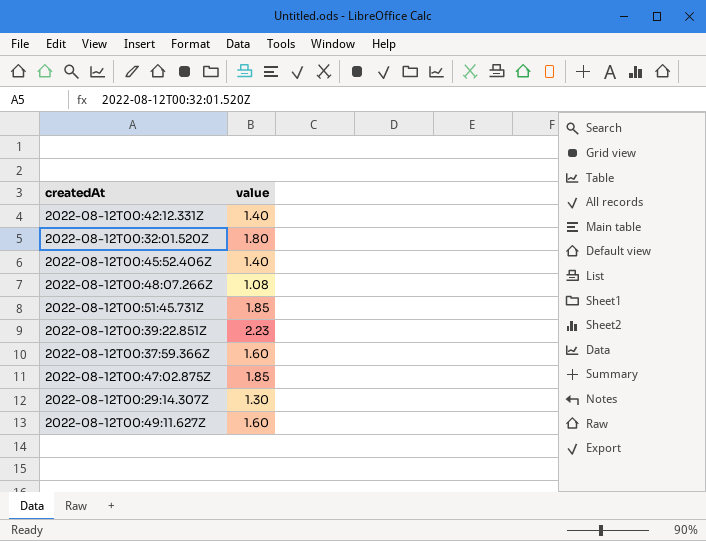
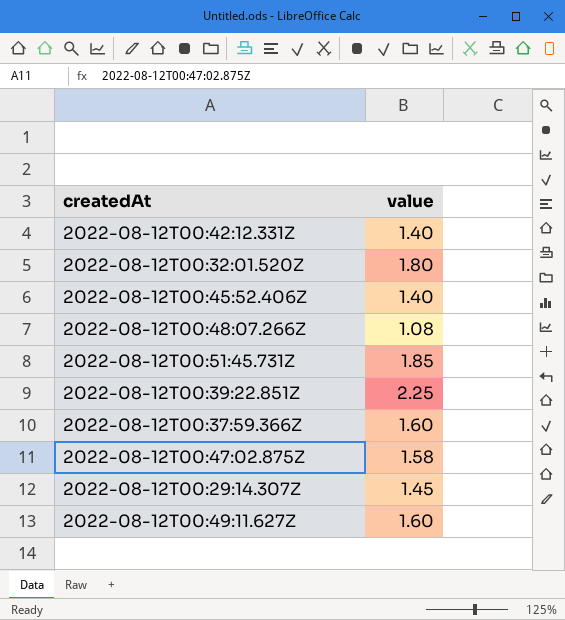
2022-08-12T00:39:22.851Z | value: 2.23 -> 2.25
2022-08-12T00:47:02.875Z | value: 1.85 -> 1.58
2022-08-12T00:29:14.307Z | value: 1.30 -> 1.45

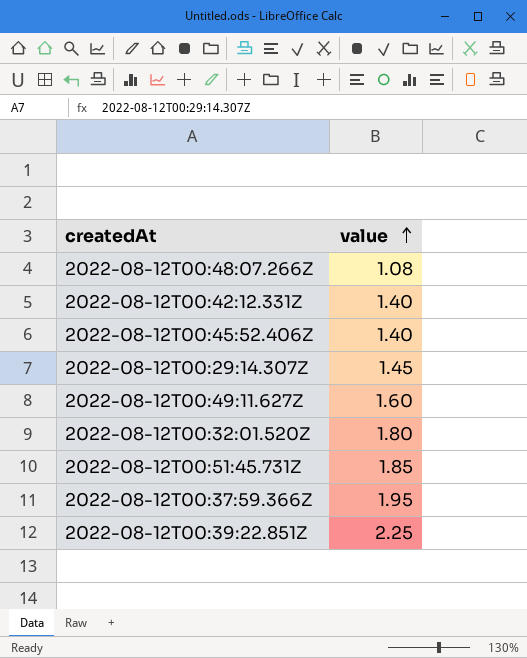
row order: none -> value ascending
row 2022-08-12T00:47:02.875Z: 1.58 -> none
2022-08-12T00:37:59.366Z | value: 1.60 -> 1.95

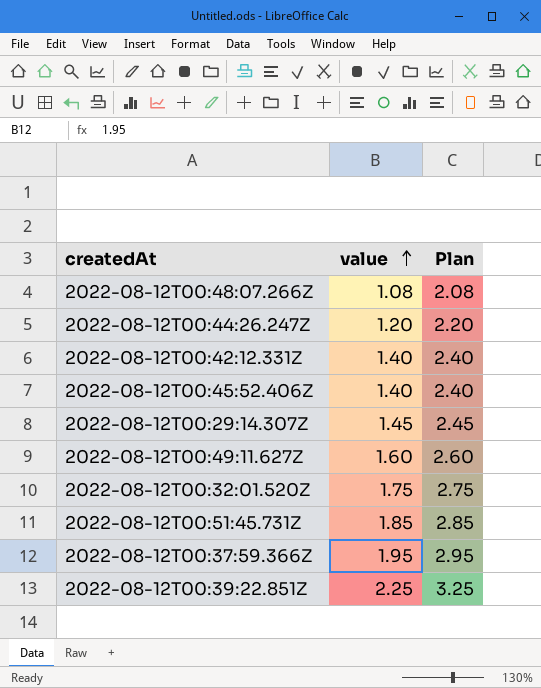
column Plan | formula: none -> [value] + 1
row 2022-08-12T00:44:26.247Z: none -> 1.20 | 2.20
2022-08-12T00:32:01.520Z | value: 1.80 -> 1.75

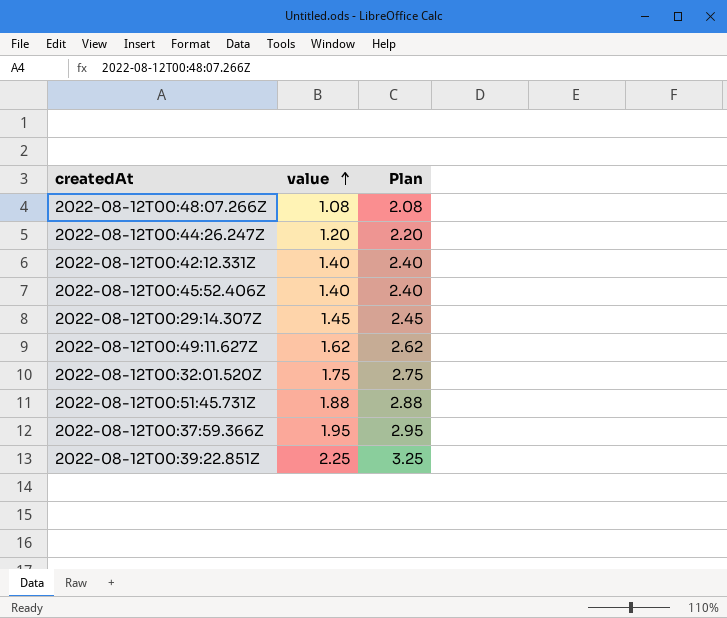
2022-08-12T00:49:11.627Z | value: 1.60 -> 1.62
2022-08-12T00:49:11.627Z | Plan: 2.60 -> 2.62
2022-08-12T00:51:45.731Z | value: 1.85 -> 1.88
2022-08-12T00:51:45.731Z | Plan: 2.85 -> 2.88

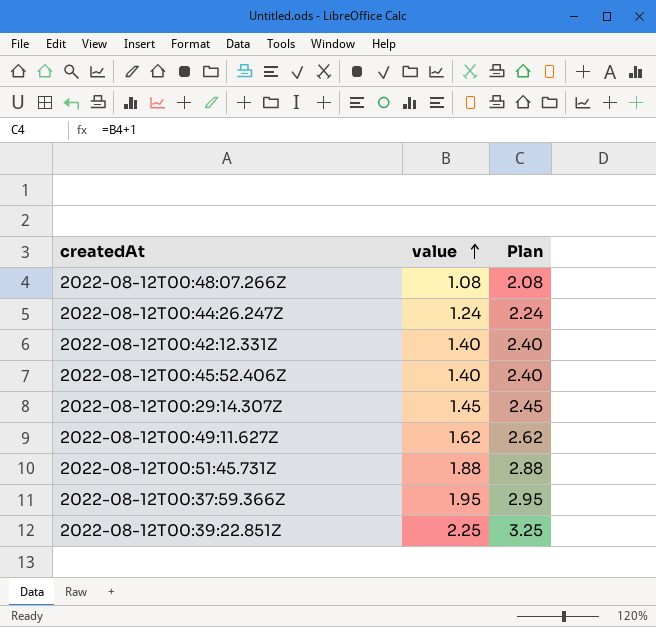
row 2022-08-12T00:32:01.520Z: 1.75 | 2.75 -> none
2022-08-12T00:44:26.247Z | value: 1.20 -> 1.24
2022-08-12T00:44:26.247Z | Plan: 2.20 -> 2.24

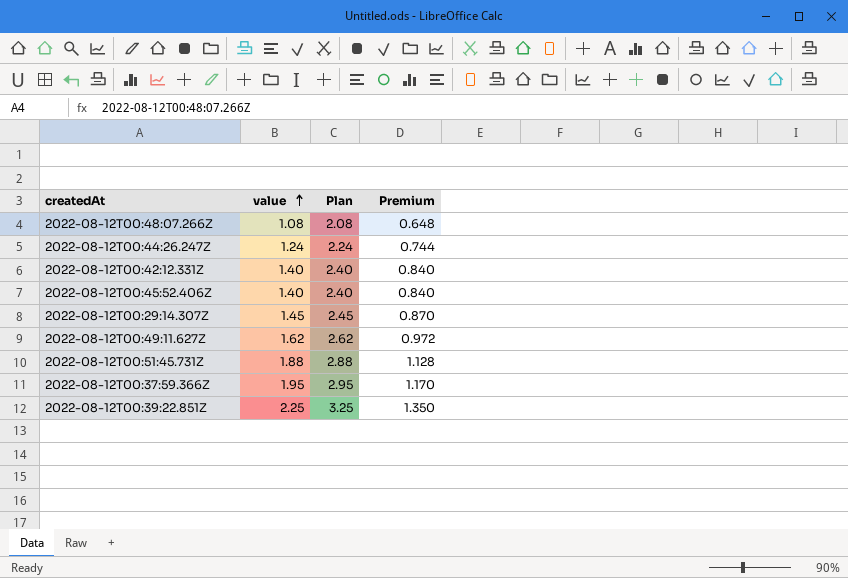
column Premium | formula: none -> [value] * 0.6

